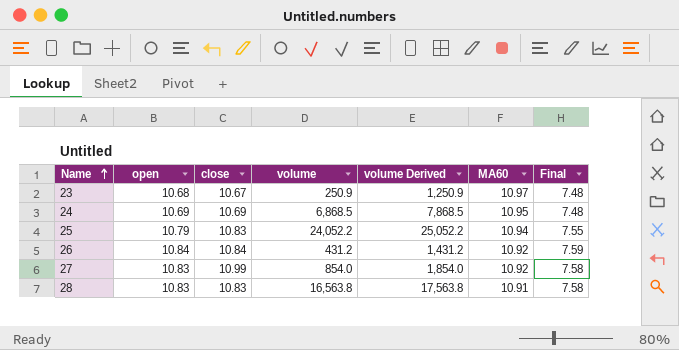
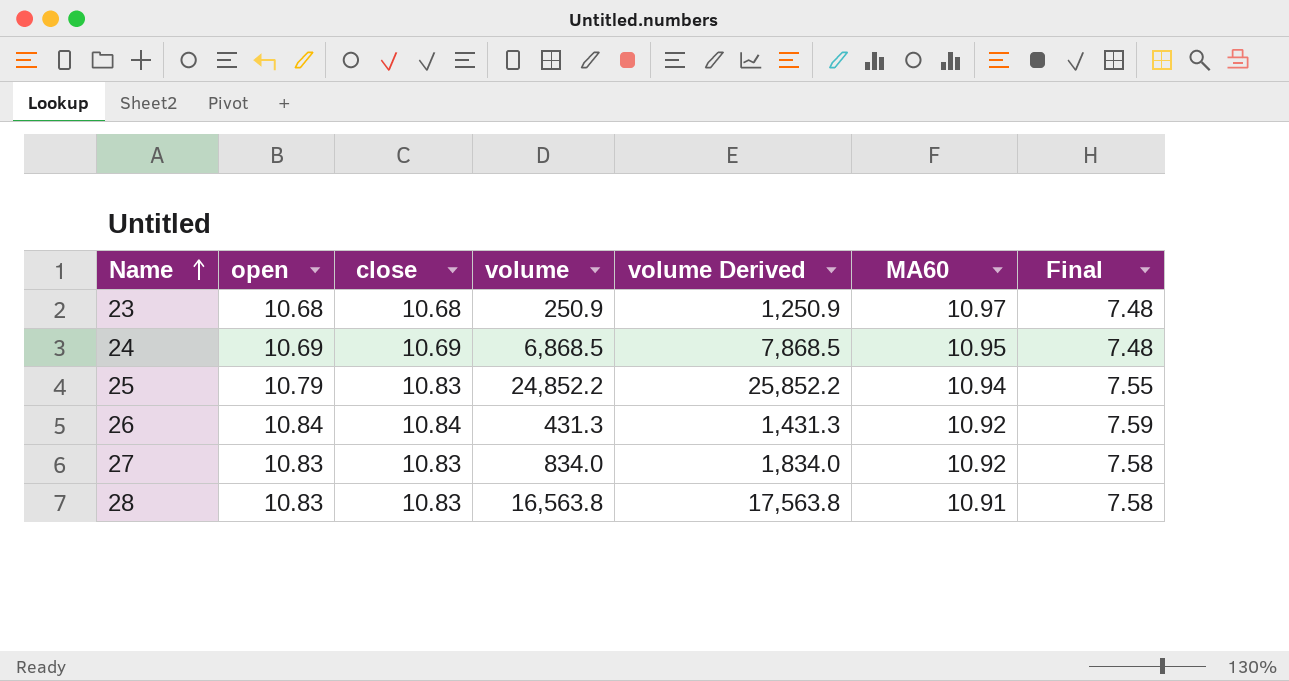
23 | close: 10.67 -> 10.68
25 | volume: 24,052.2 -> 24,852.2
25 | volume Derived: 25,052.2 -> 25,852.2
26 | volume: 431.2 -> 431.3
26 | volume Derived: 1,431.2 -> 1,431.3
27 | close: 10.99 -> 10.83
27 | volume: 854.0 -> 834.0
27 | volume Derived: 1,854.0 -> 1,834.0

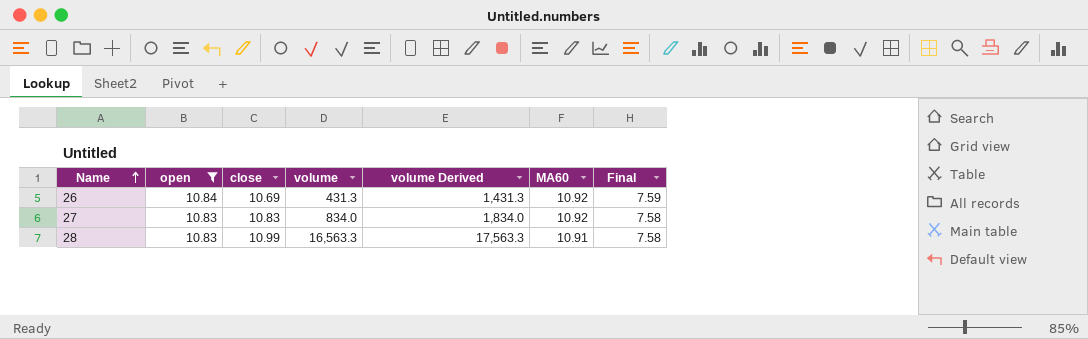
filter: none -> open >= 10.83
26 | close: 10.84 -> 10.69
28 | close: 10.83 -> 10.99
28 | volume: 16,563.8 -> 16,563.3
28 | volume Derived: 17,563.8 -> 17,563.3

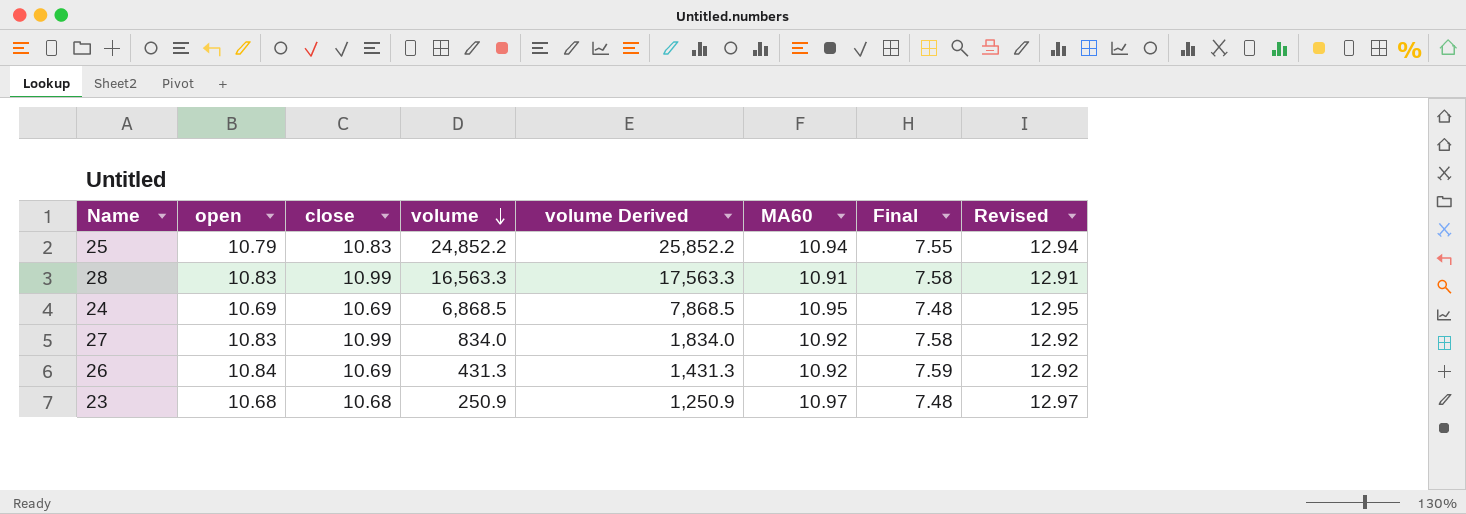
filter: open >= 10.83 -> none
row order: Name ascending -> volume descending
column Revised | formula: none -> [MA60] + 2
27 | close: 10.83 -> 10.99

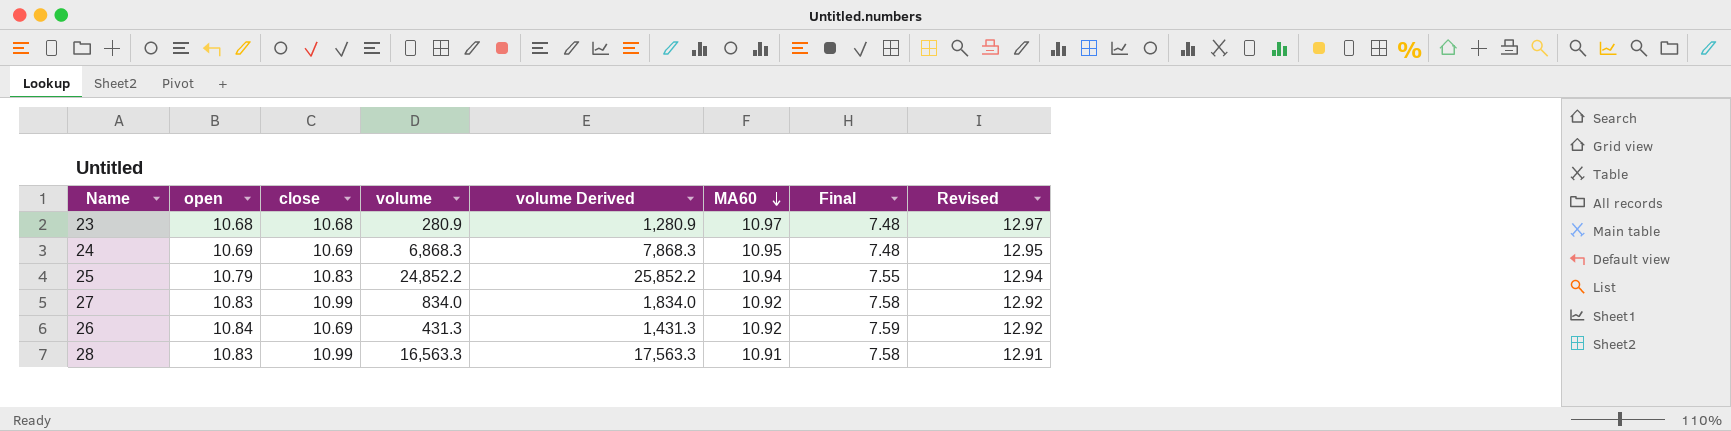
row order: volume descending -> MA60 descending
23 | volume: 250.9 -> 280.9
23 | volume Derived: 1,250.9 -> 1,280.9
24 | volume: 6,868.5 -> 6,868.3
24 | volume Derived: 7,868.5 -> 7,868.3

